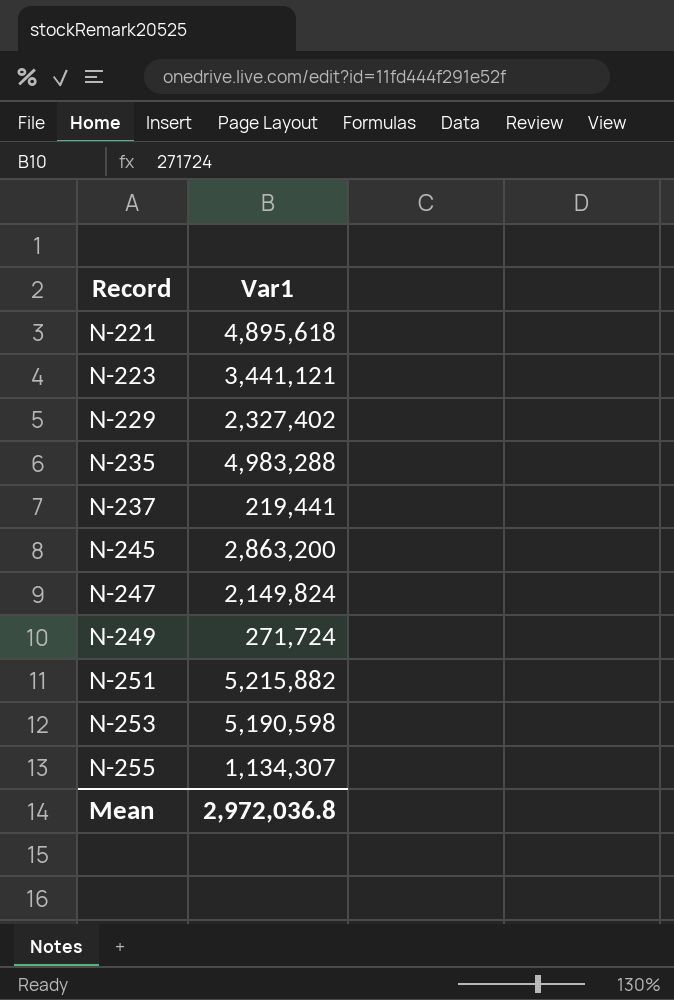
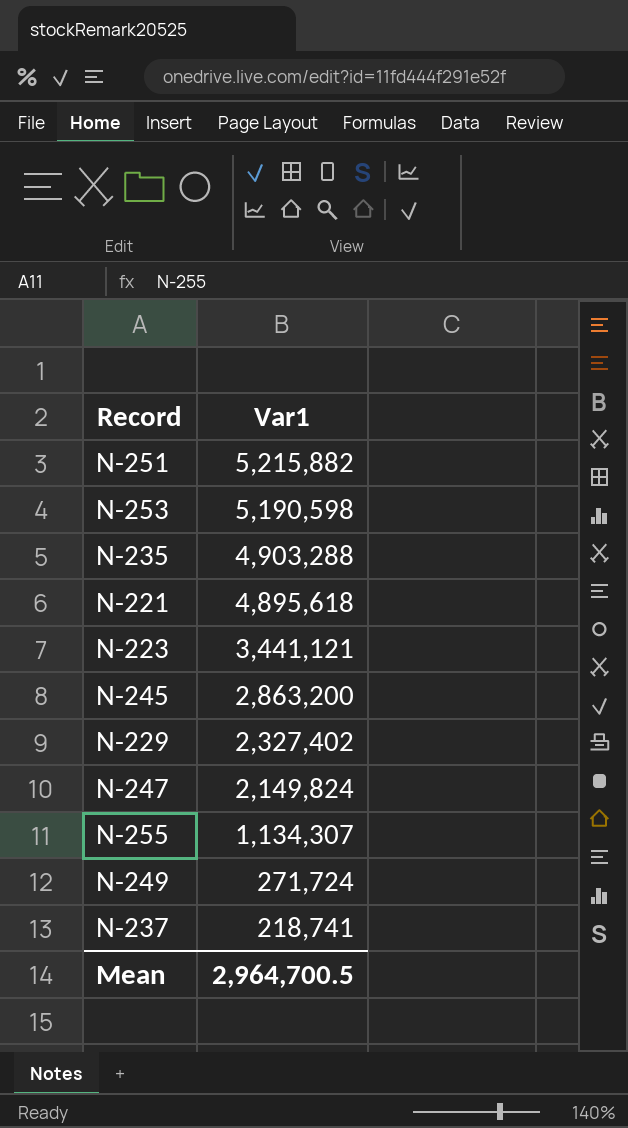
row order: Record ascending -> Var1 descending
N-235 | Var1: 4,983,288 -> 4,903,288
N-237 | Var1: 219,441 -> 218,741
Mean | Var1: 2,972,036.8 -> 2,964,700.5

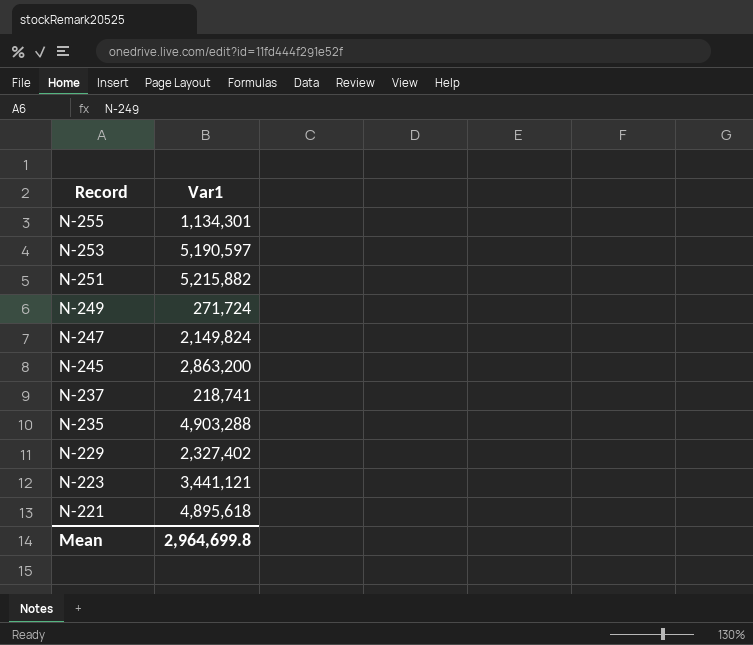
row order: Var1 descending -> Record descending
N-255 | Var1: 1,134,307 -> 1,134,301
N-253 | Var1: 5,190,598 -> 5,190,597
Mean | Var1: 2,964,700.5 -> 2,964,699.8

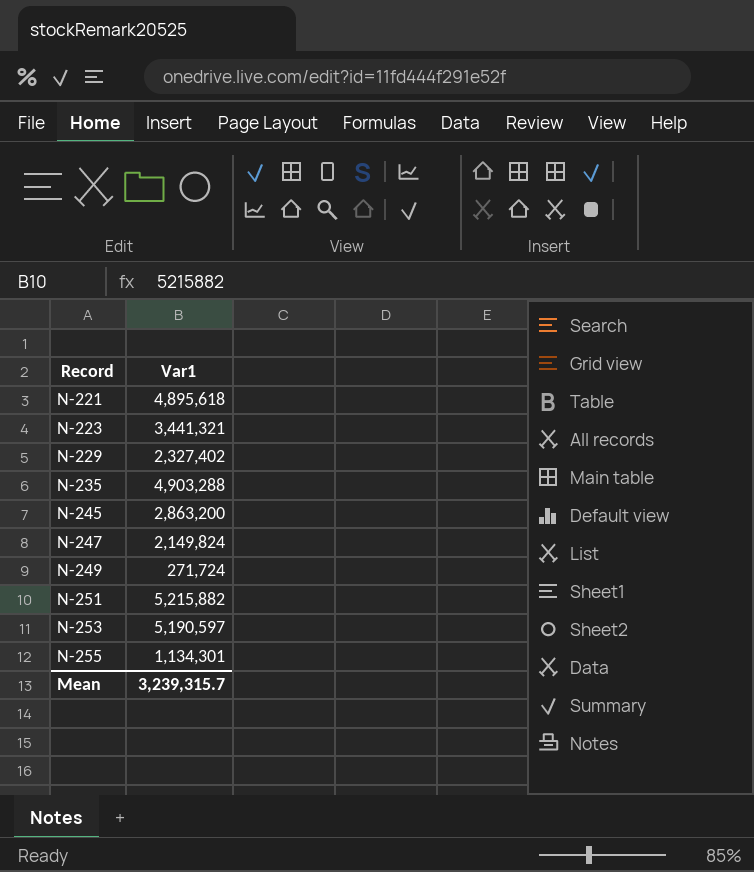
row order: Record descending -> Record ascending
row N-237: 218,741 -> none
N-223 | Var1: 3,441,121 -> 3,441,321
Mean | Var1: 2,964,699.8 -> 3,239,315.7

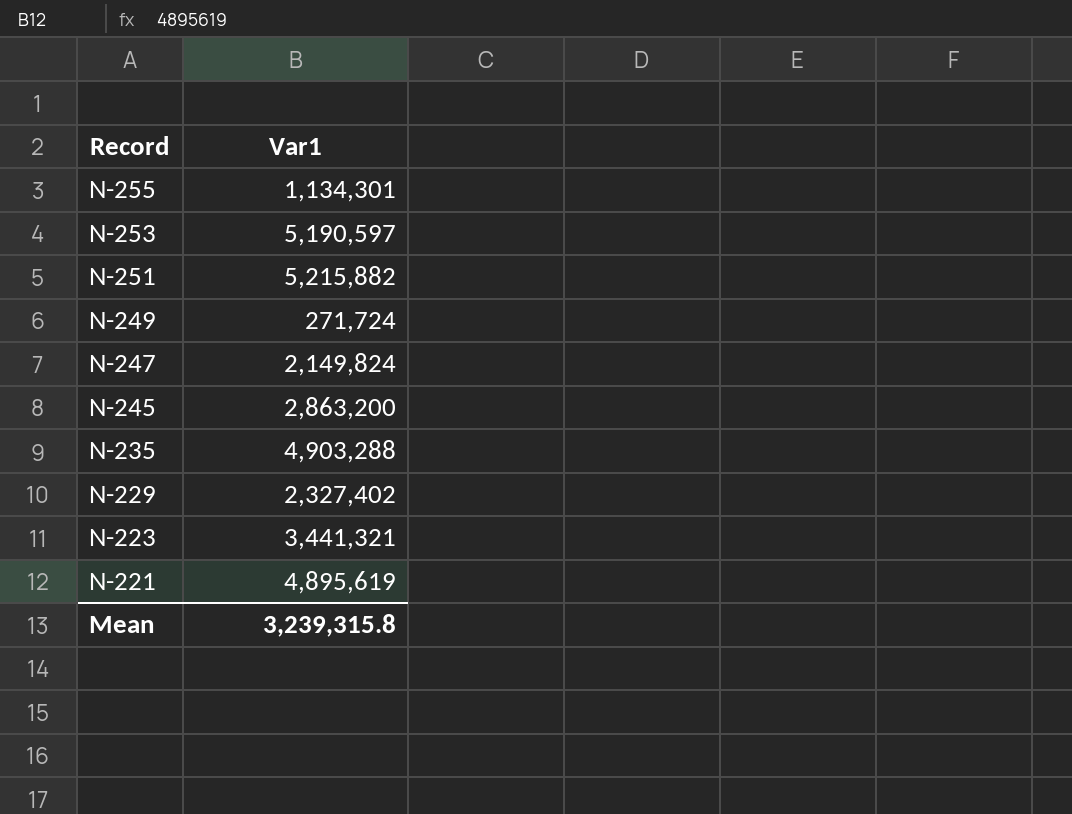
row order: Record ascending -> Record descending
N-221 | Var1: 4,895,618 -> 4,895,619
Mean | Var1: 3,239,315.7 -> 3,239,315.8

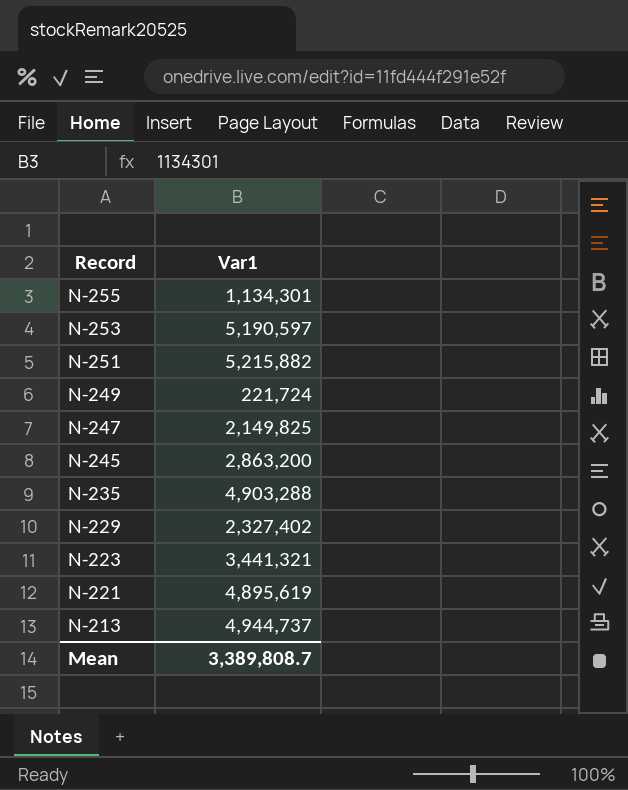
N-249 | Var1: 271,724 -> 221,724
N-247 | Var1: 2,149,824 -> 2,149,825
row N-213: none -> 4,944,737
Mean | Var1: 3,239,315.8 -> 3,389,808.7

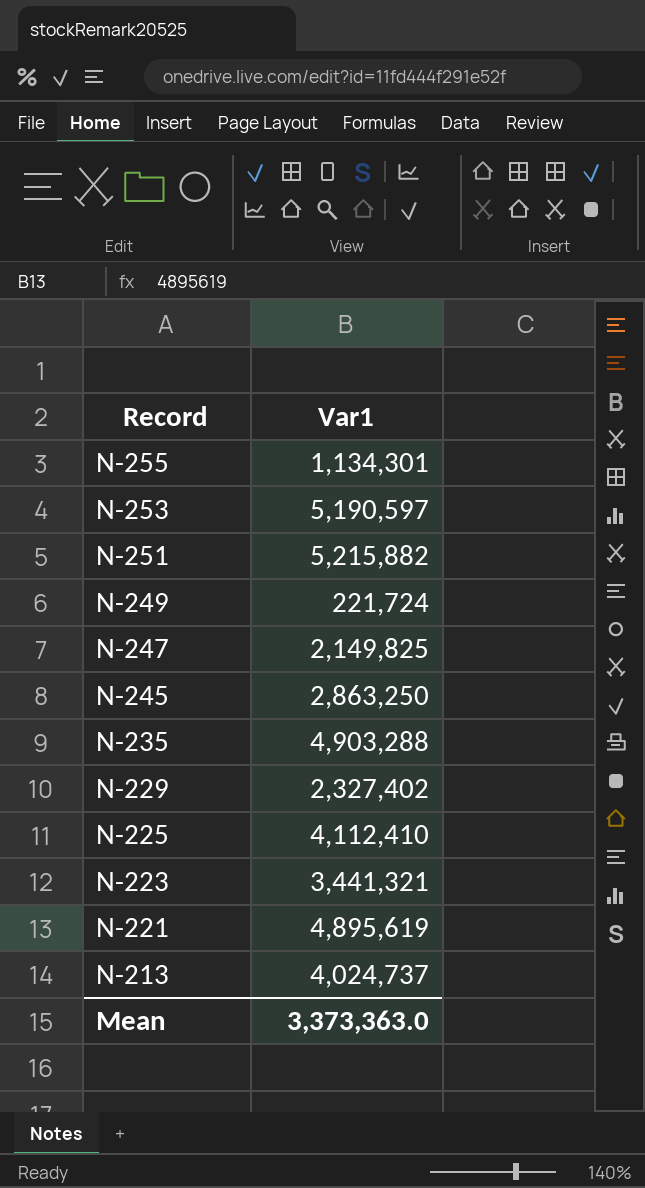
N-245 | Var1: 2,863,200 -> 2,863,250
row N-225: none -> 4,112,410
N-213 | Var1: 4,944,737 -> 4,024,737
Mean | Var1: 3,389,808.7 -> 3,373,363.0

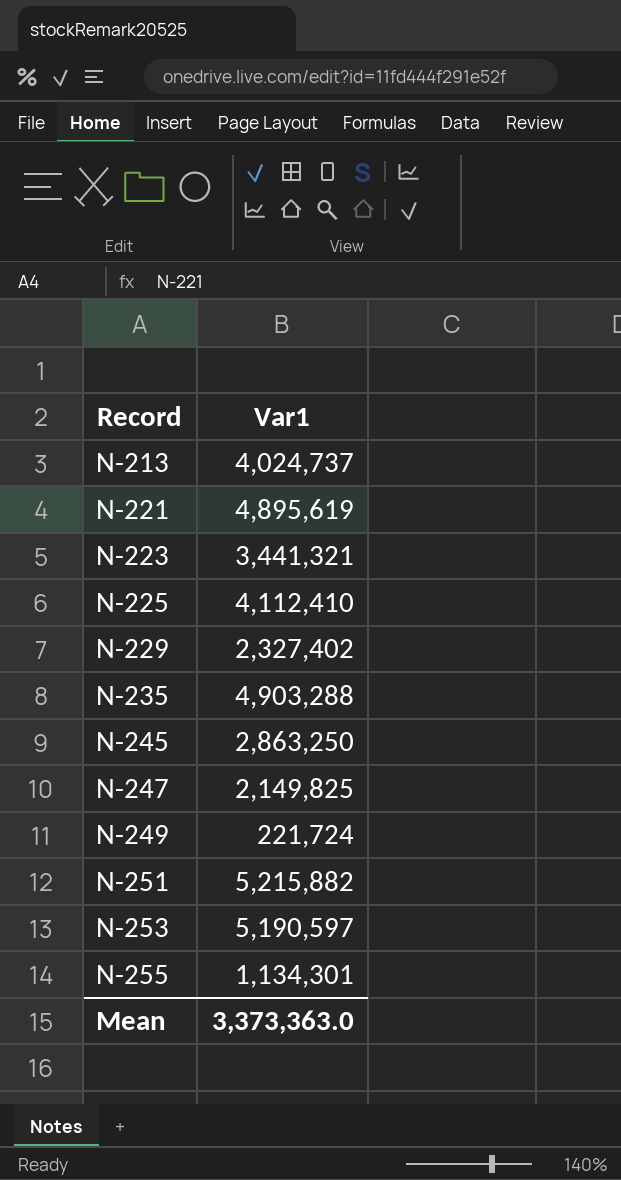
row order: Record descending -> Record ascending

